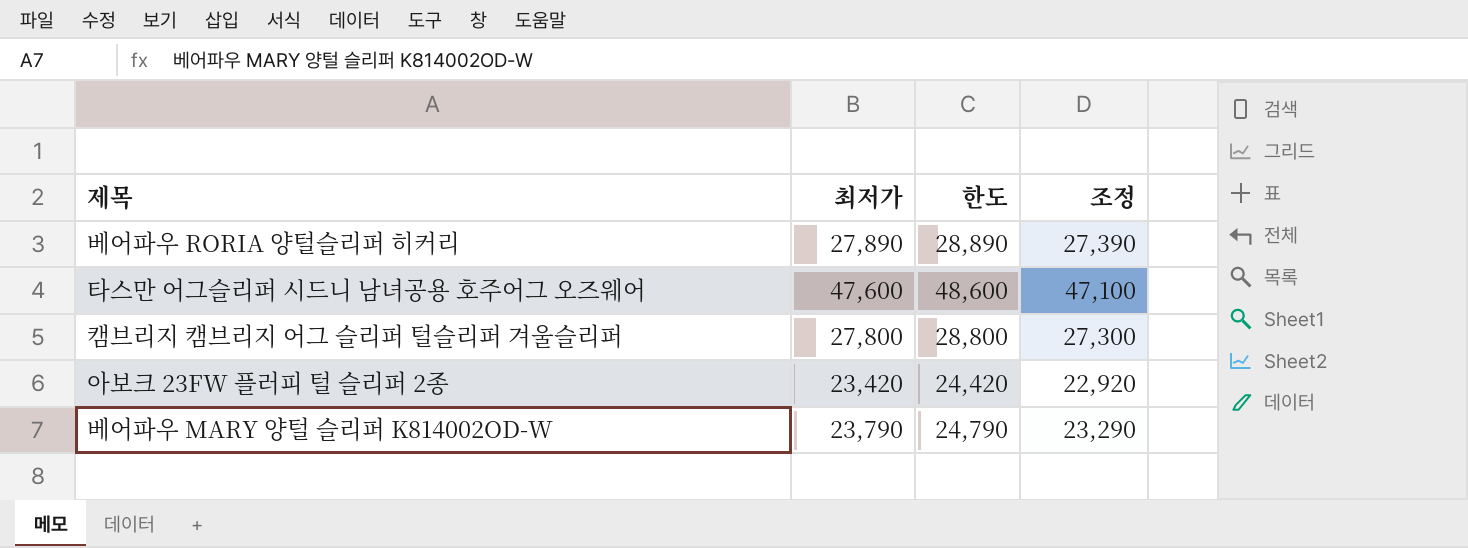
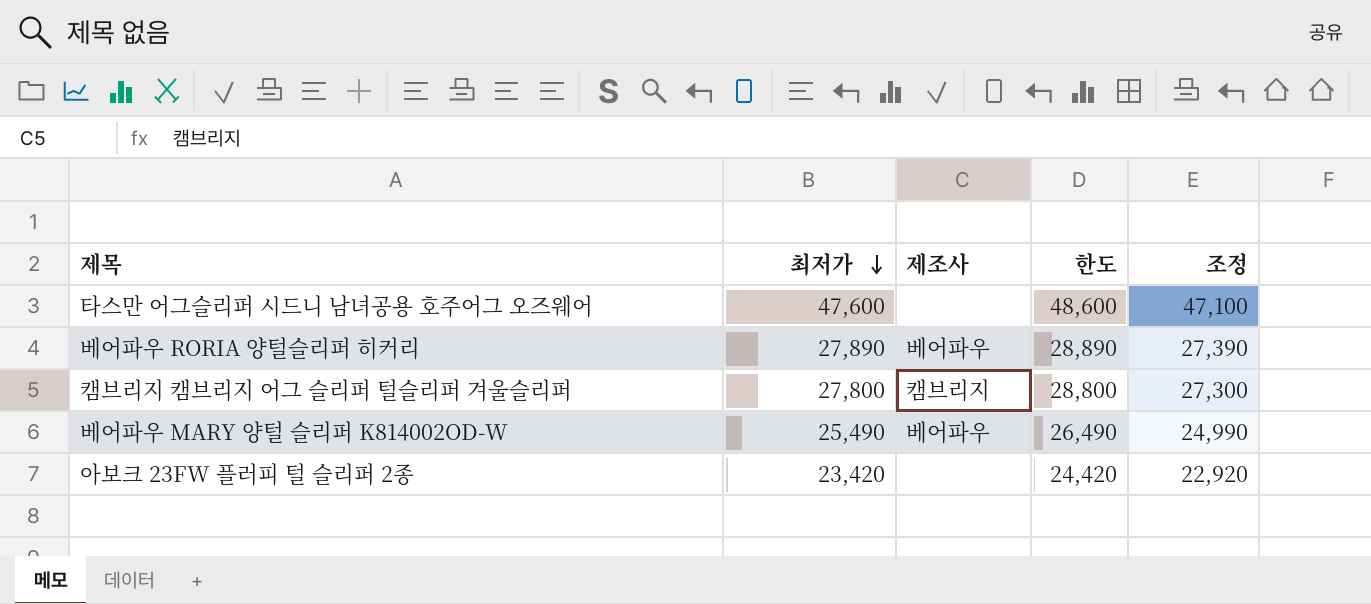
row order: none -> 최저가 descending
column 제조사 | position: none -> 3
베어파우 MARY 양털 슬리퍼 K814002OD-W | 최저가: 23,790 -> 25,490
베어파우 MARY 양털 슬리퍼 K814002OD-W | 한도: 24,790 -> 26,490
베어파우 MARY 양털 슬리퍼 K814002OD-W | 조정: 23,290 -> 24,990

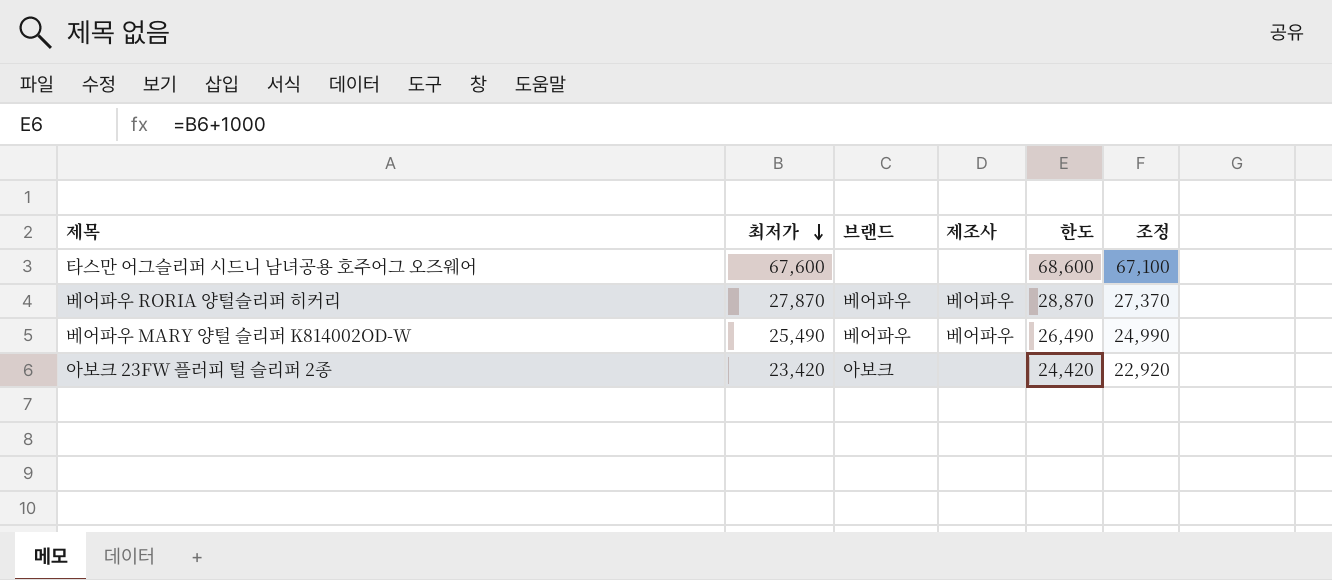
column 브랜드 | position: none -> 3
row 캠브리지 캠브리지 어그 슬리퍼 털슬리퍼 겨울슬리퍼: 27,800 | 캠브리지 | 28,800 | 27,300 -> none
타스만 어그슬리퍼 시드니 남녀공용 호주어그 오즈웨어 | 최저가: 47,600 -> 67,600
타스만 어그슬리퍼 시드니 남녀공용 호주어그 오즈웨어 | 한도: 48,600 -> 68,600
타스만 어그슬리퍼 시드니 남녀공용 호주어그 오즈웨어 | 조정: 47,100 -> 67,100
베어파우 RORIA 양털슬리퍼 히커리 | 최저가: 27,890 -> 27,870
베어파우 RORIA 양털슬리퍼 히커리 | 한도: 28,890 -> 28,870
베어파우 RORIA 양털슬리퍼 히커리 | 조정: 27,390 -> 27,370

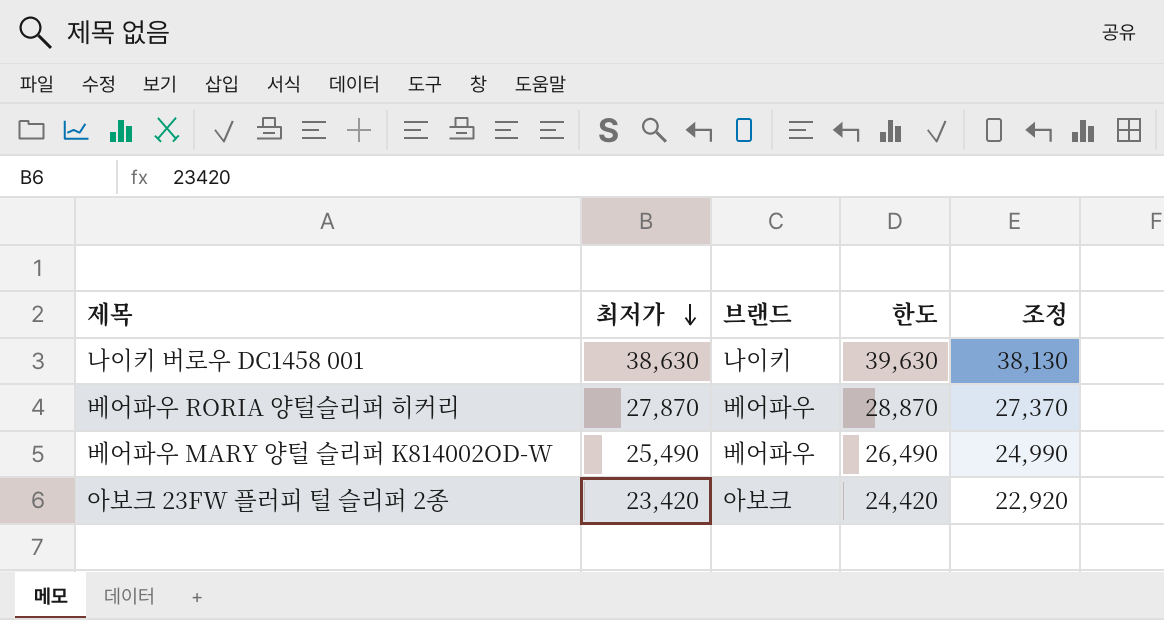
column 제조사 | position: 4 -> none
row 타스만 어그슬리퍼 시드니 남녀공용 호주어그 오즈웨어: 67,600 | none | none | 68,600 | 67,100 -> none
row 나이키 버로우 DC1458 001: none -> 38,630 | 나이키 | 39,630 | 38,130

